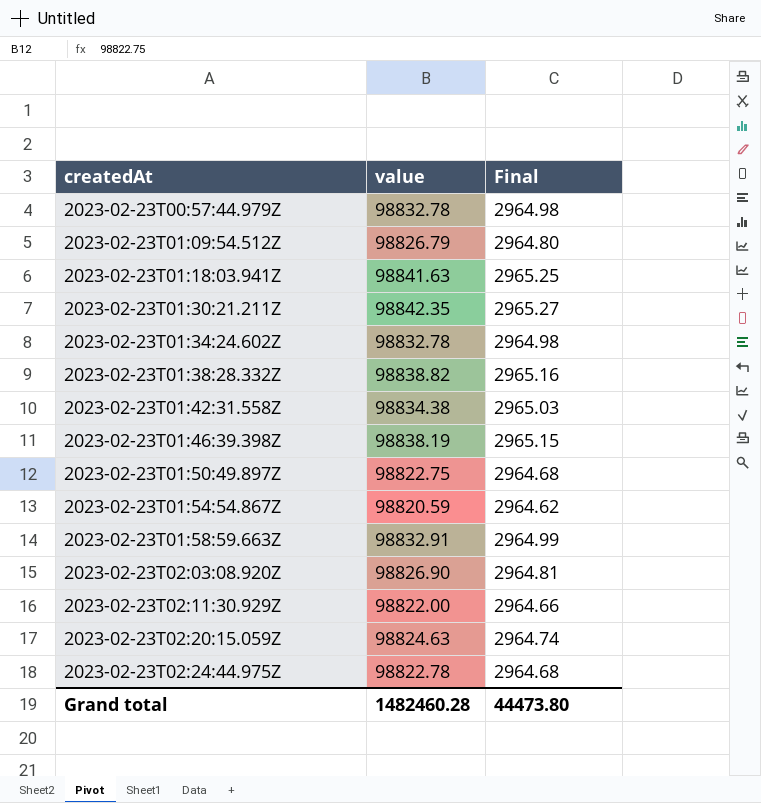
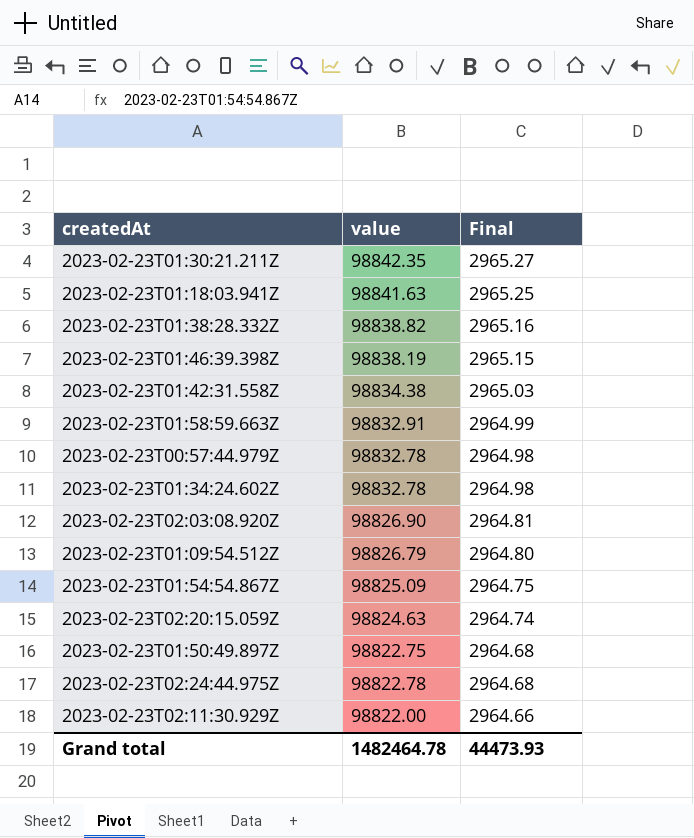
row order: createdAt ascending -> Final descending
2023-02-23T01:54:54.867Z | value: 98820.59 -> 98825.09
2023-02-23T01:54:54.867Z | Final: 2964.62 -> 2964.75
Grand total | value: 1482460.28 -> 1482464.78
Grand total | Final: 44473.80 -> 44473.93

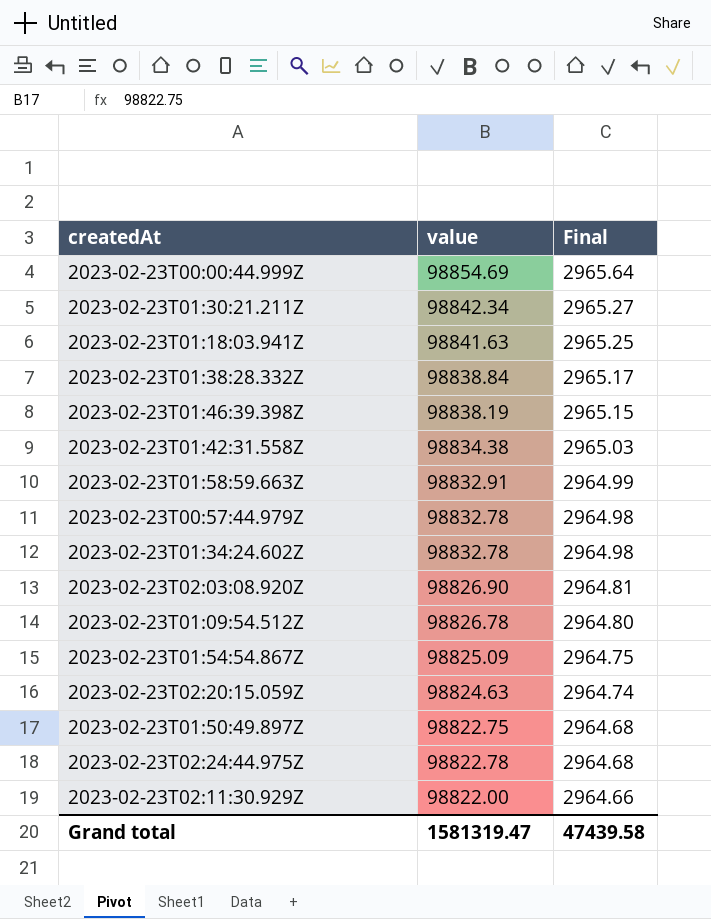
row 2023-02-23T00:00:44.999Z: none -> 98854.69 | 2965.64
2023-02-23T01:30:21.211Z | value: 98842.35 -> 98842.34
2023-02-23T01:38:28.332Z | value: 98838.82 -> 98838.84
2023-02-23T01:38:28.332Z | Final: 2965.16 -> 2965.17
2023-02-23T01:09:54.512Z | value: 98826.79 -> 98826.78
Grand total | value: 1482464.78 -> 1581319.47
Grand total | Final: 44473.93 -> 47439.58

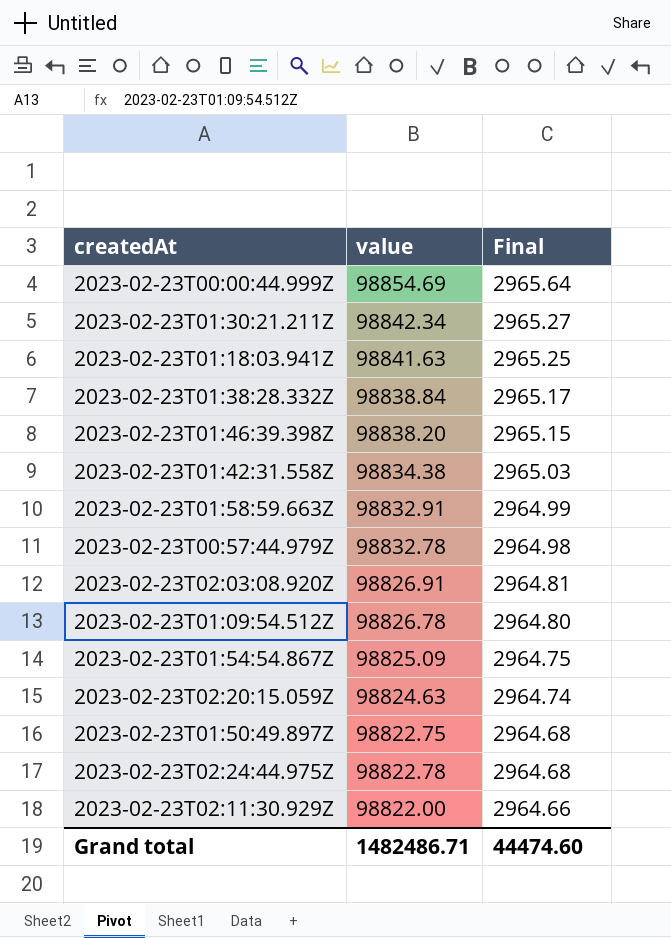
row 2023-02-23T01:34:24.602Z: 98832.78 | 2964.98 -> none
2023-02-23T01:46:39.398Z | value: 98838.19 -> 98838.20
2023-02-23T02:03:08.920Z | value: 98826.90 -> 98826.91
Grand total | value: 1581319.47 -> 1482486.71
Grand total | Final: 47439.58 -> 44474.60

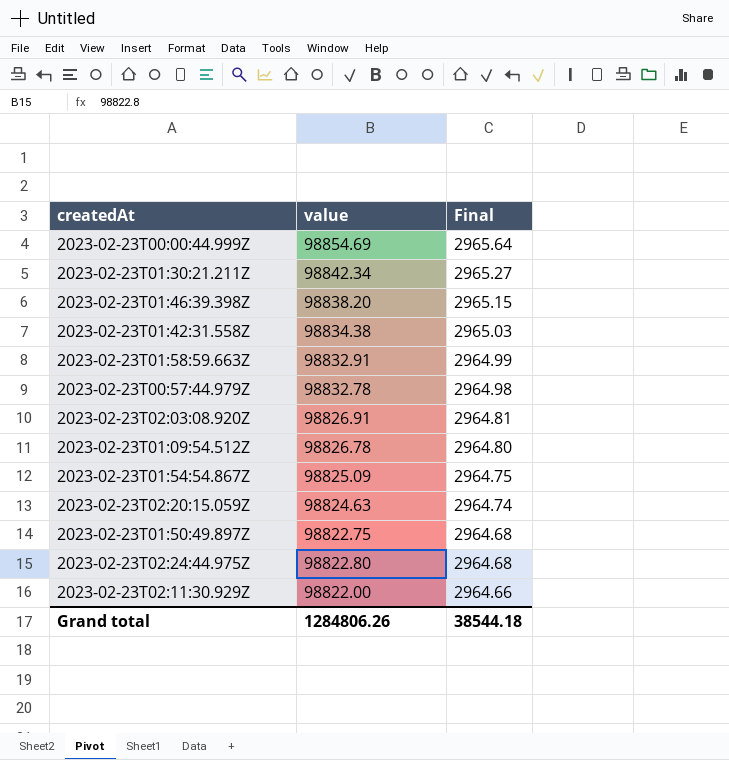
row 2023-02-23T01:18:03.941Z: 98841.63 | 2965.25 -> none
row 2023-02-23T01:38:28.332Z: 98838.84 | 2965.17 -> none
2023-02-23T02:24:44.975Z | value: 98822.78 -> 98822.80
Grand total | value: 1482486.71 -> 1284806.26
Grand total | Final: 44474.60 -> 38544.18

